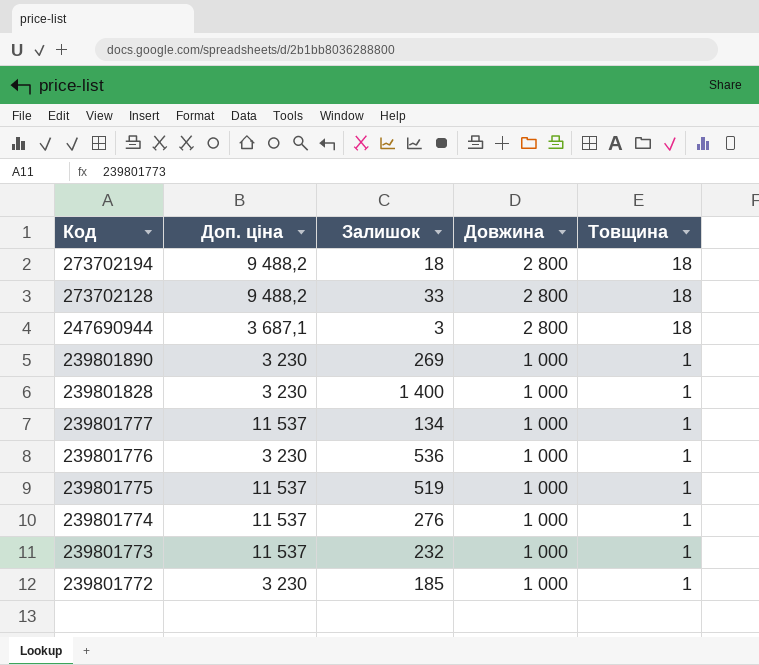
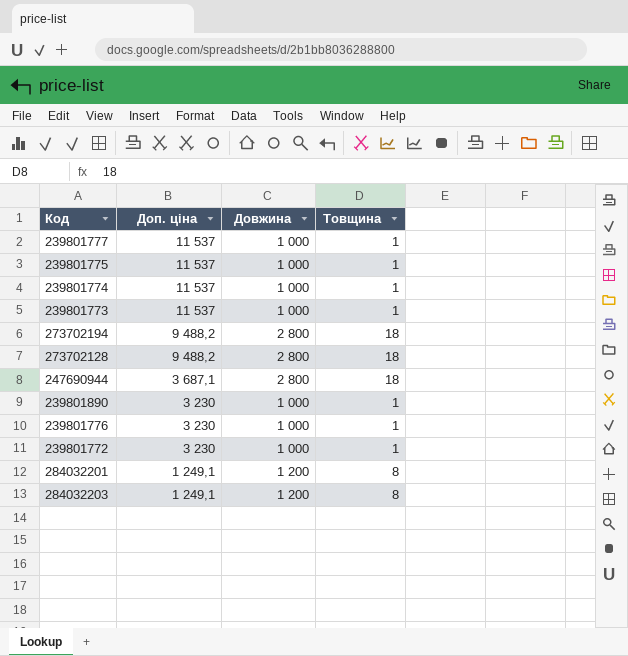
row order: Код descending -> Доп. ціна descending
column Залишок | position: 3 -> none
row 239801828: 3 230 | 1 400 | 1 000 | 1 -> none
row 284032201: none -> 1 249,1 | 1 200 | 8
row 284032203: none -> 1 249,1 | 1 200 | 8

